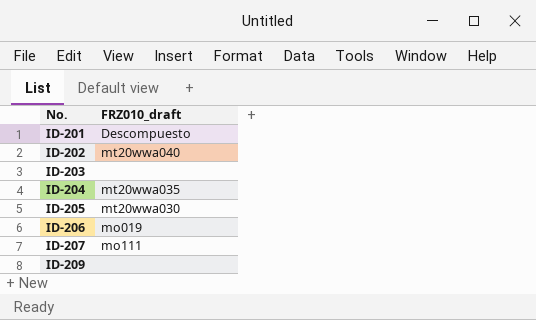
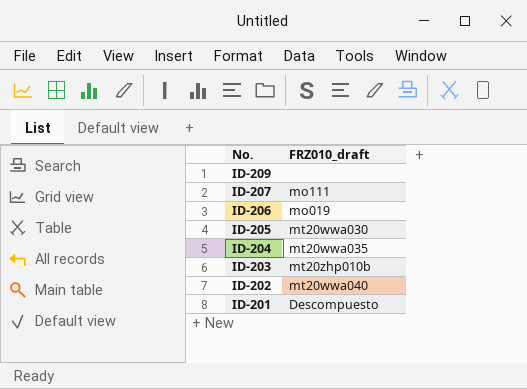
row order: No. ascending -> No. descending
ID-203 | FRZ010_draft: none -> mt20zhp010b

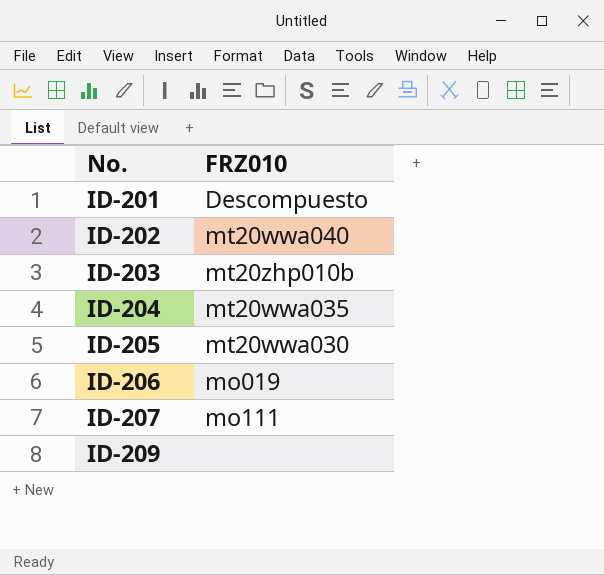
row order: No. descending -> No. ascending
column name: FRZ010_draft -> FRZ010

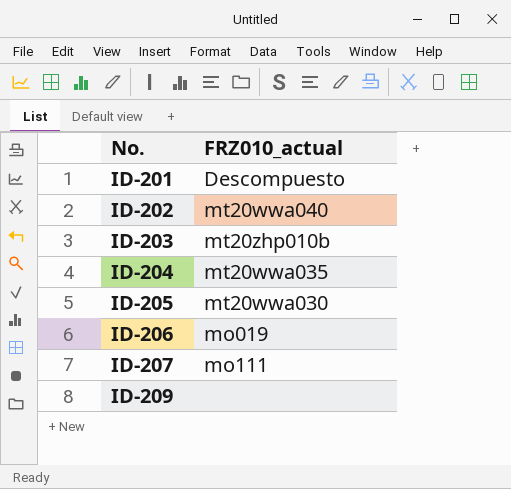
column name: FRZ010 -> FRZ010_actual

